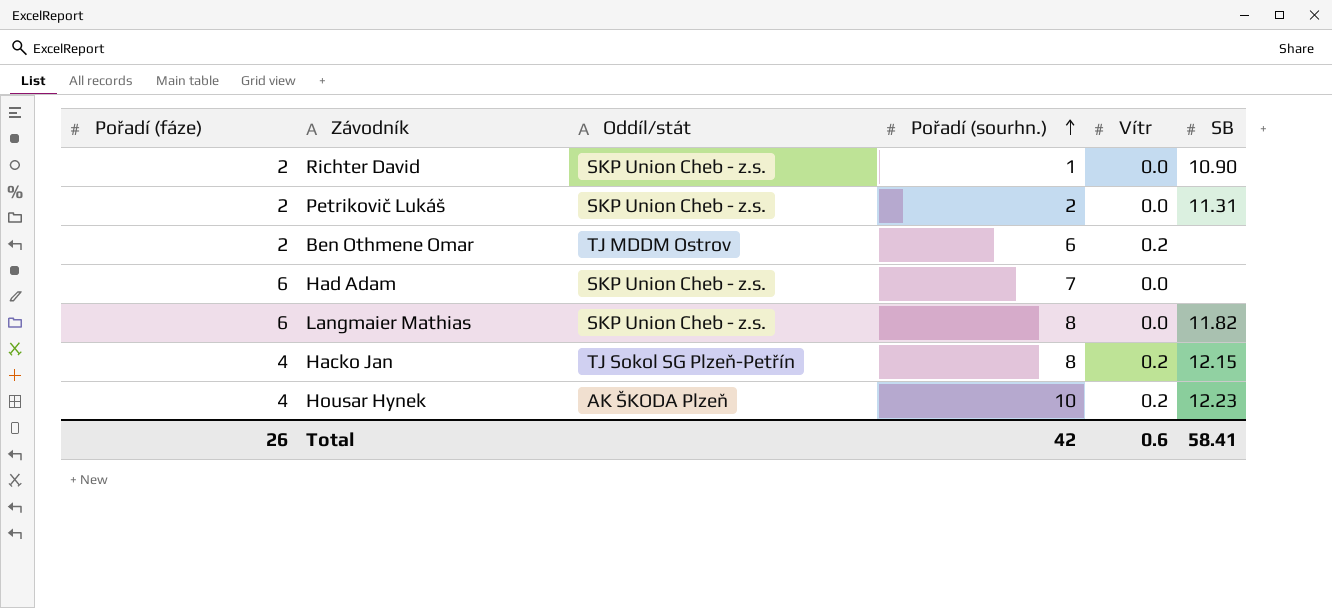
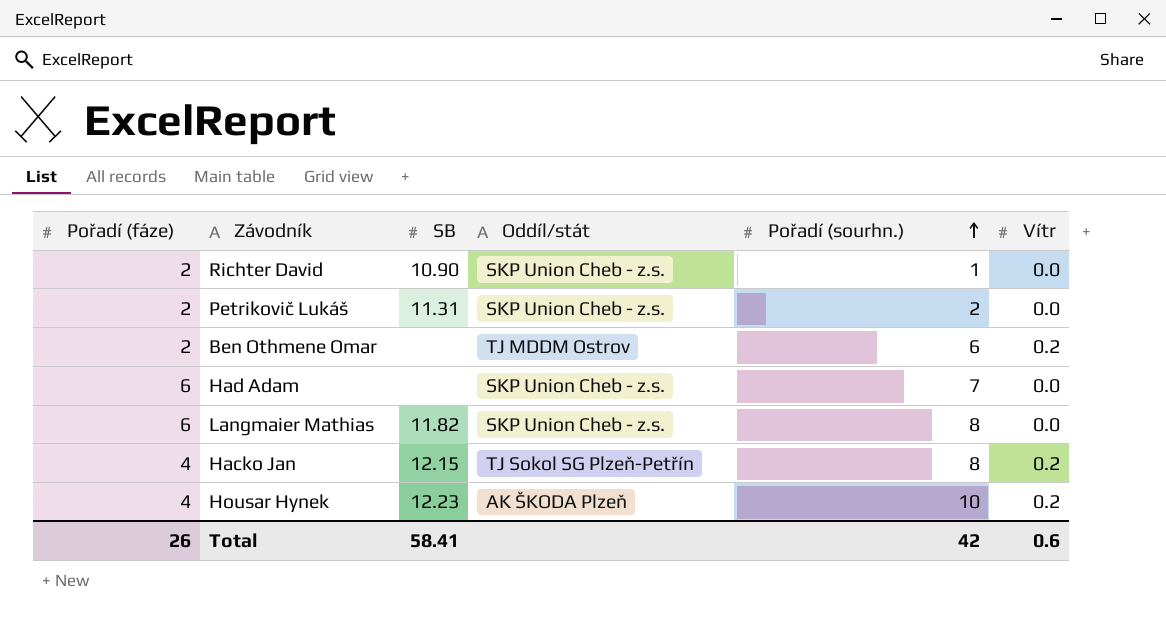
column SB | position: 6 -> 3

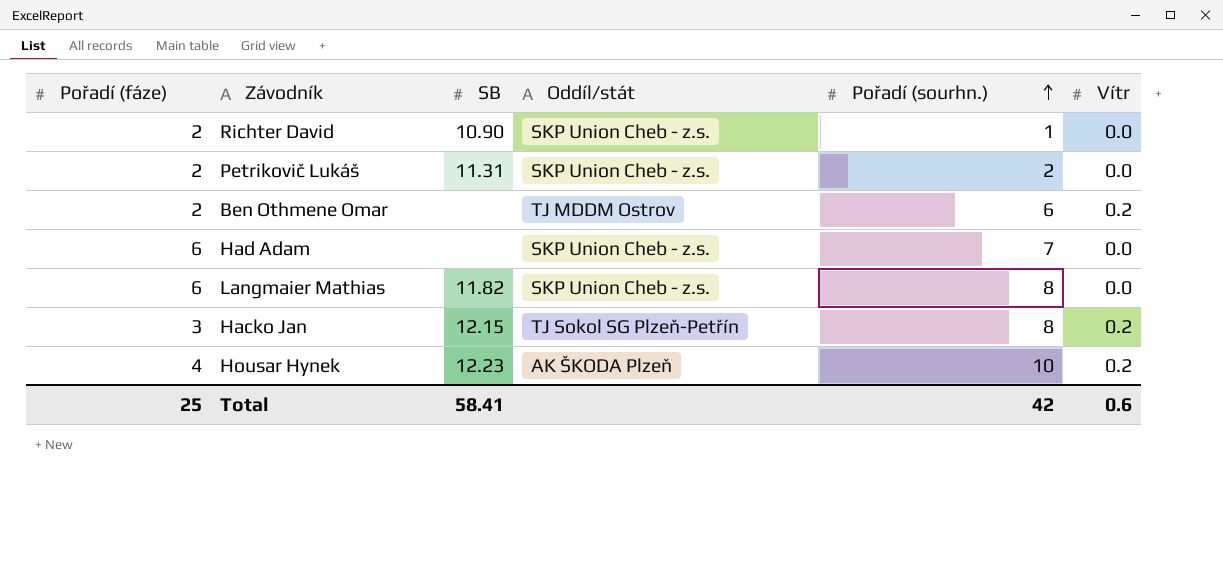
Hacko Jan | Pořadí (fáze): 4 -> 3
Total | Pořadí (fáze): 26 -> 25

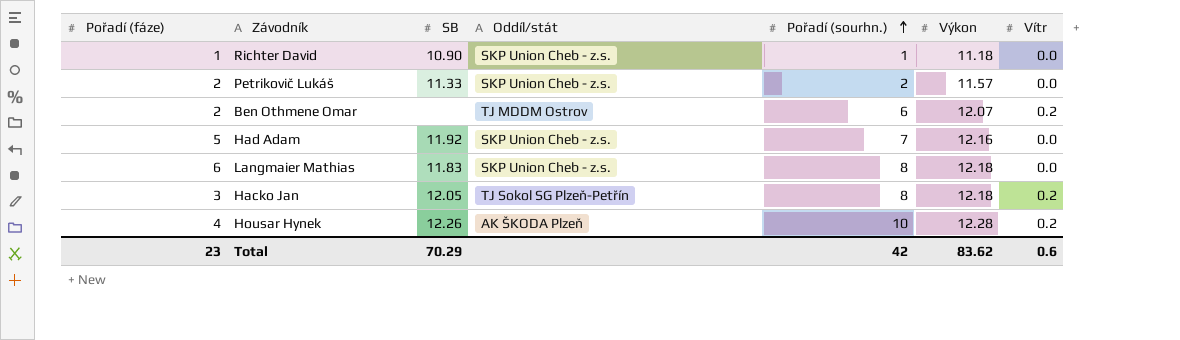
column Výkon | position: none -> 6
Richter David | Pořadí (fáze): 2 -> 1
Petrikovič Lukáš | SB: 11.31 -> 11.33
Had Adam | Pořadí (fáze): 6 -> 5
Had Adam | SB: none -> 11.92
Langmaier Mathias | SB: 11.82 -> 11.83
Hacko Jan | SB: 12.15 -> 12.05
Housar Hynek | SB: 12.23 -> 12.26
Total | Pořadí (fáze): 25 -> 23
Total | SB: 58.41 -> 70.29

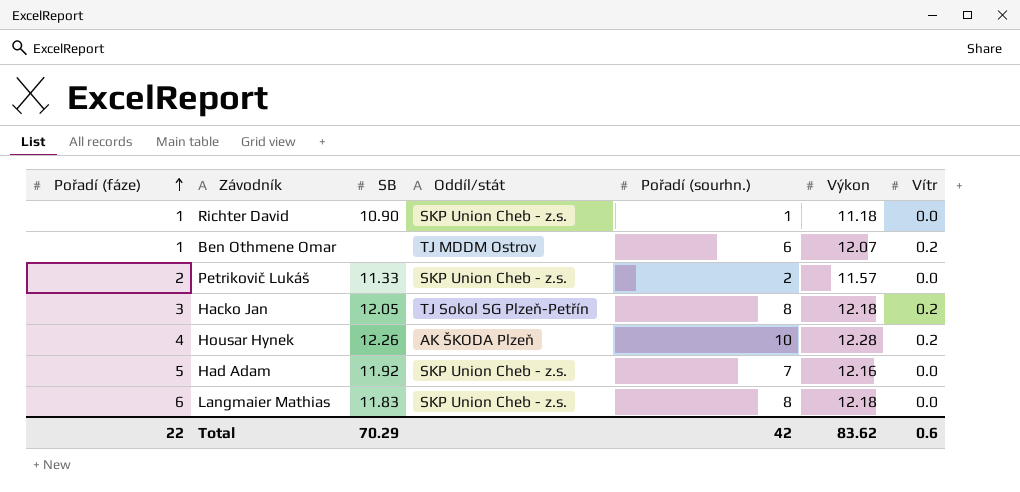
row order: Pořadí (sourhn.) ascending -> Pořadí (fáze) ascending
Ben Othmene Omar | Pořadí (fáze): 2 -> 1
Total | Pořadí (fáze): 23 -> 22

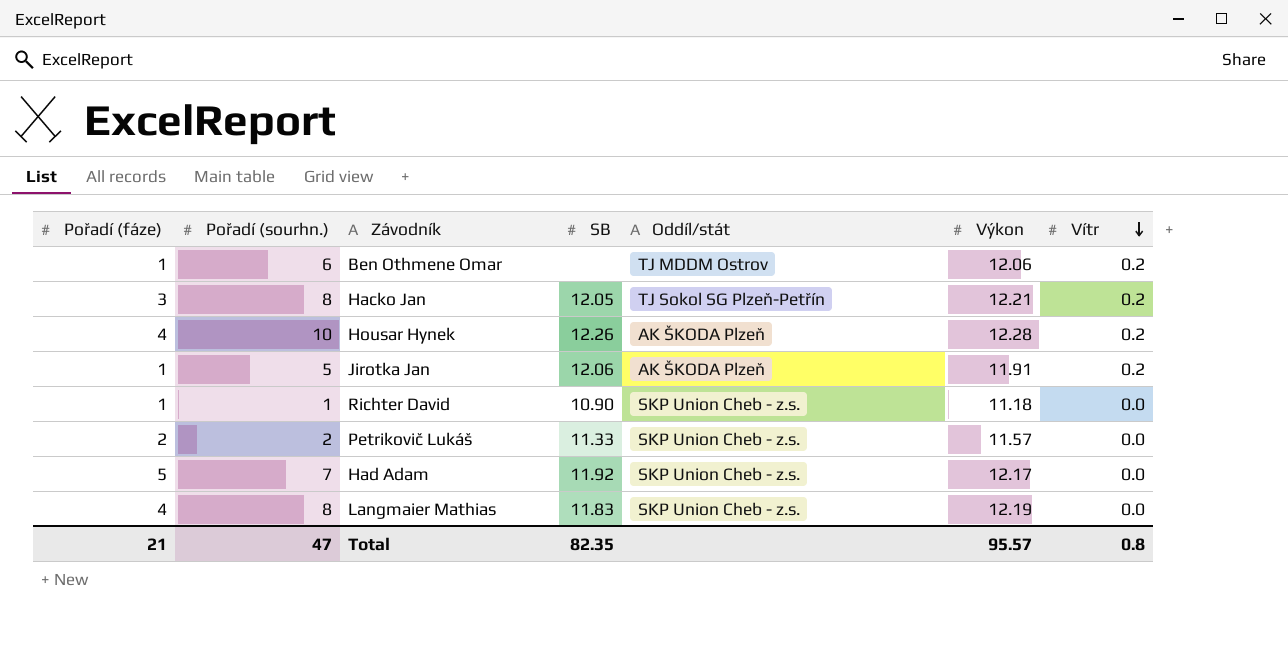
row order: Pořadí (fáze) ascending -> Vítr descending
column Pořadí (sourhn.) | position: 5 -> 2
Ben Othmene Omar | Výkon: 12.07 -> 12.06
Hacko Jan | Výkon: 12.18 -> 12.21
row Jirotka Jan: none -> 1 | 5 | 12.06 | AK ŠKODA Plzeň | 11.91 | 0.2
Had Adam | Výkon: 12.16 -> 12.17
Langmaier Mathias | Pořadí (fáze): 6 -> 4
Langmaier Mathias | Výkon: 12.18 -> 12.19
Total | Pořadí (fáze): 22 -> 21
Total | Pořadí (sourhn.): 42 -> 47
Total | SB: 70.29 -> 82.35
Total | Výkon: 83.62 -> 95.57
Total | Vítr: 0.6 -> 0.8

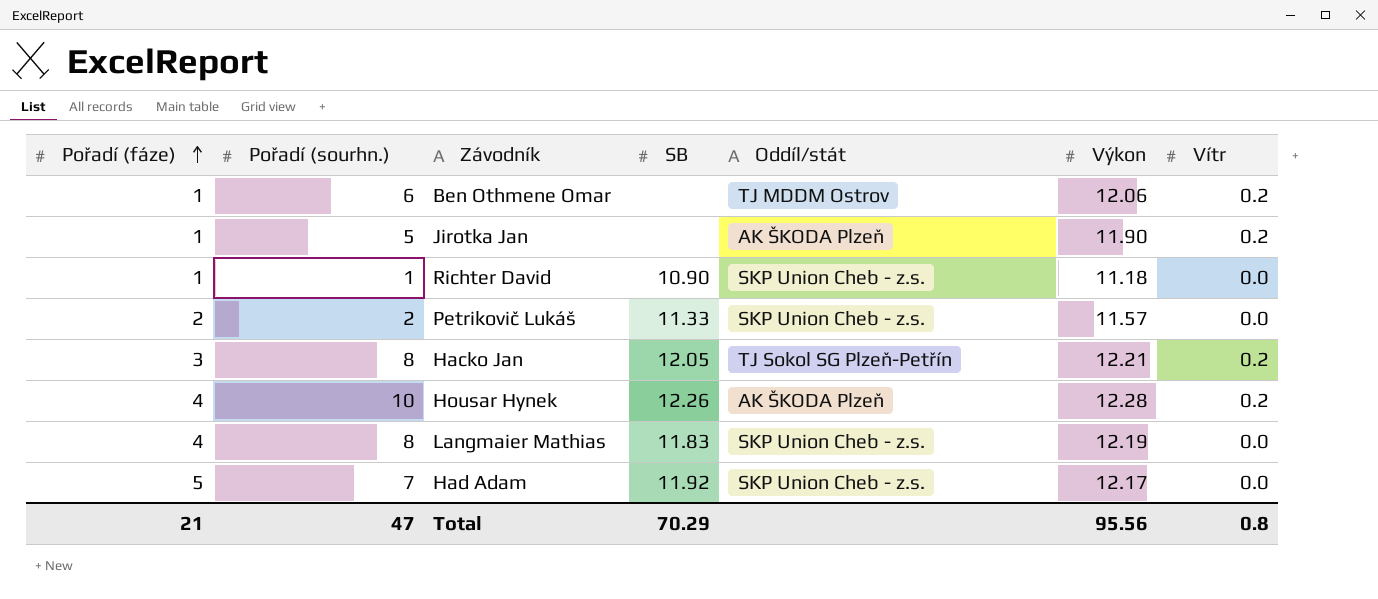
row order: Vítr descending -> Pořadí (fáze) ascending
Jirotka Jan | SB: 12.06 -> none
Jirotka Jan | Výkon: 11.91 -> 11.90
Total | SB: 82.35 -> 70.29
Total | Výkon: 95.57 -> 95.56

